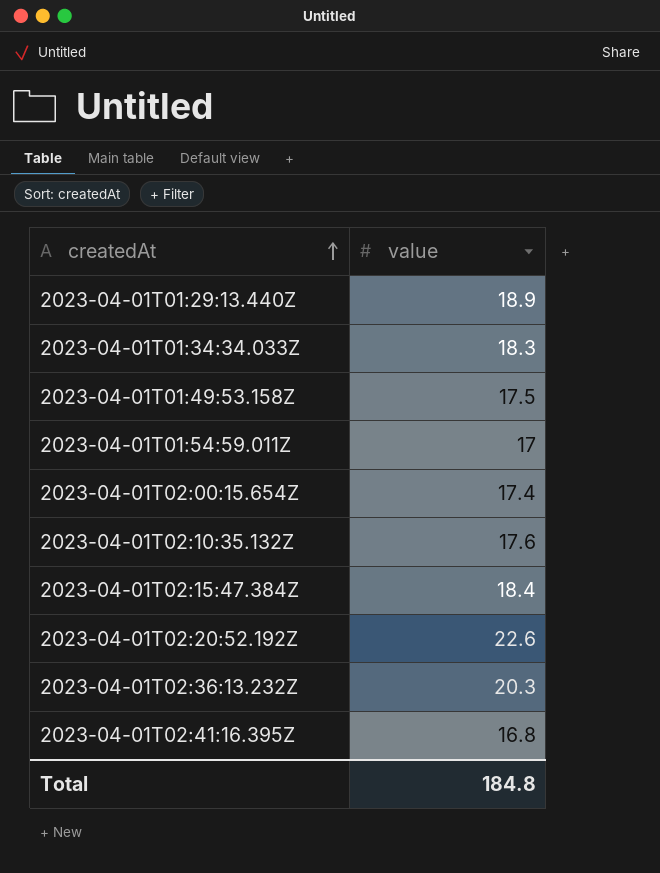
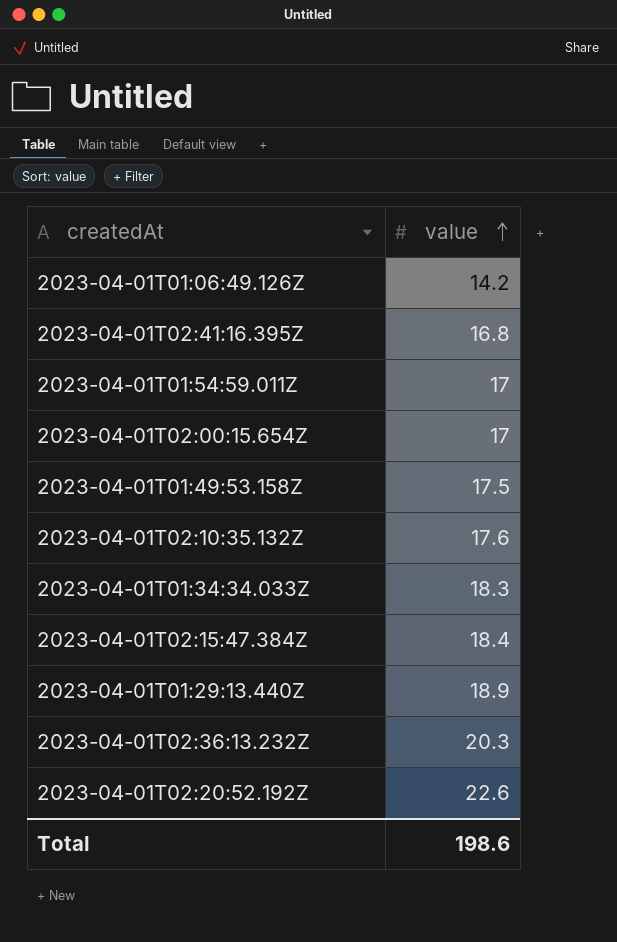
row order: createdAt ascending -> value ascending
row 2023-04-01T01:06:49.126Z: none -> 14.2
2023-04-01T02:00:15.654Z | value: 17.4 -> 17
Total | value: 184.8 -> 198.6

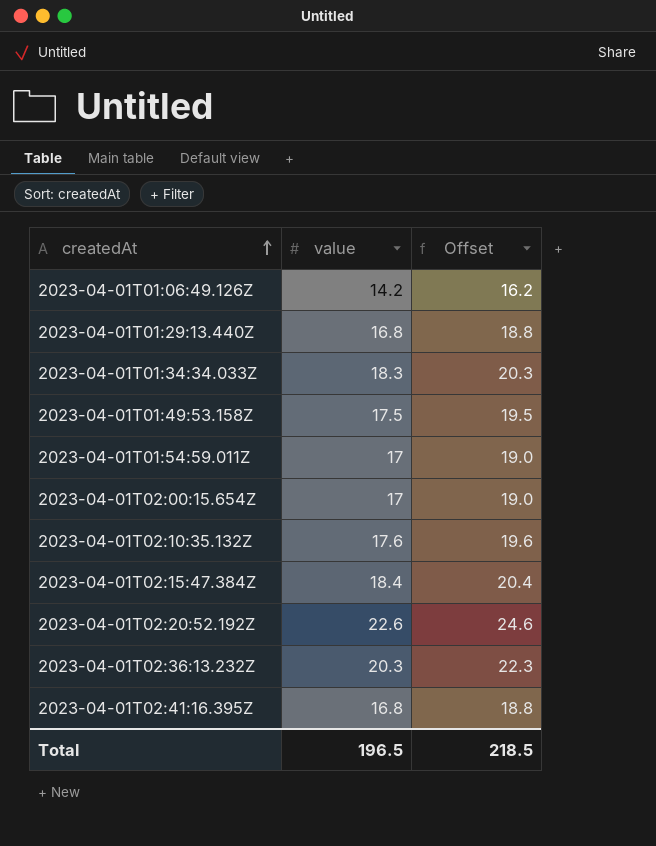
row order: value ascending -> createdAt ascending
column Offset | formula: none -> [value] + 2
2023-04-01T01:29:13.440Z | value: 18.9 -> 16.8
Total | value: 198.6 -> 196.5

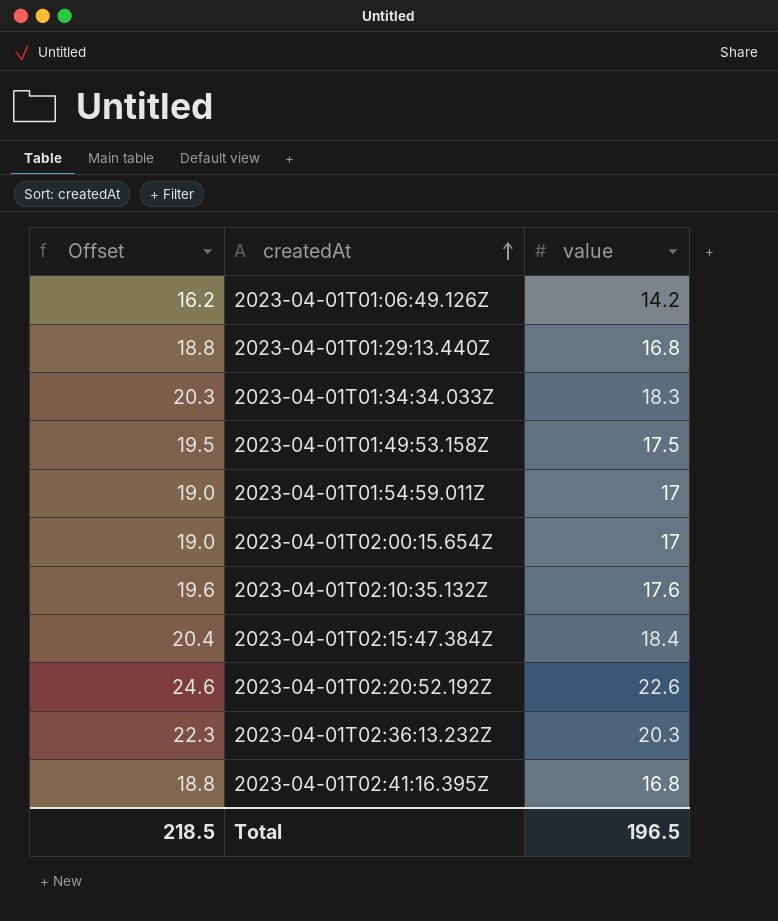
column Offset | position: 3 -> 1

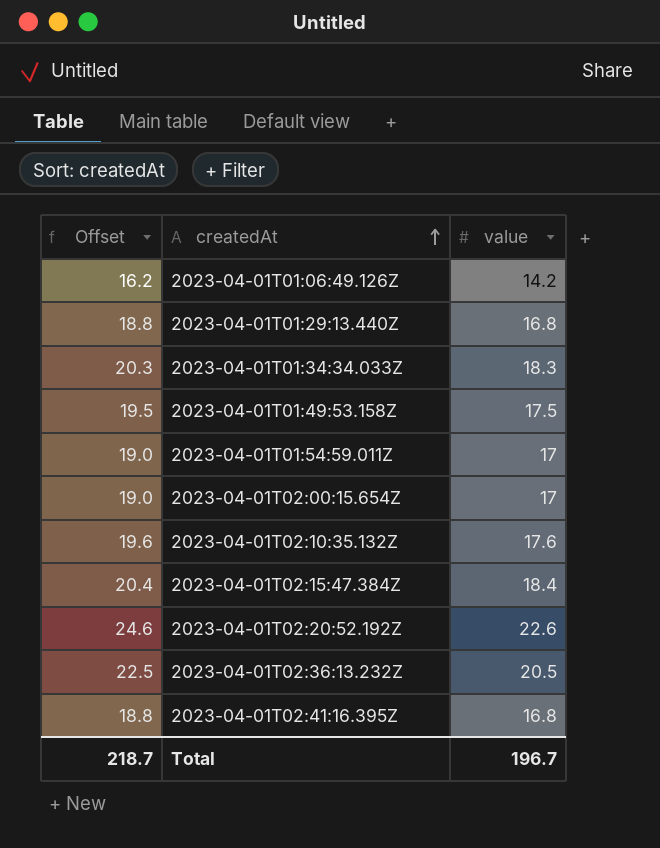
2023-04-01T02:36:13.232Z | Offset: 22.3 -> 22.5
2023-04-01T02:36:13.232Z | value: 20.3 -> 20.5
Total | Offset: 218.5 -> 218.7
Total | value: 196.5 -> 196.7

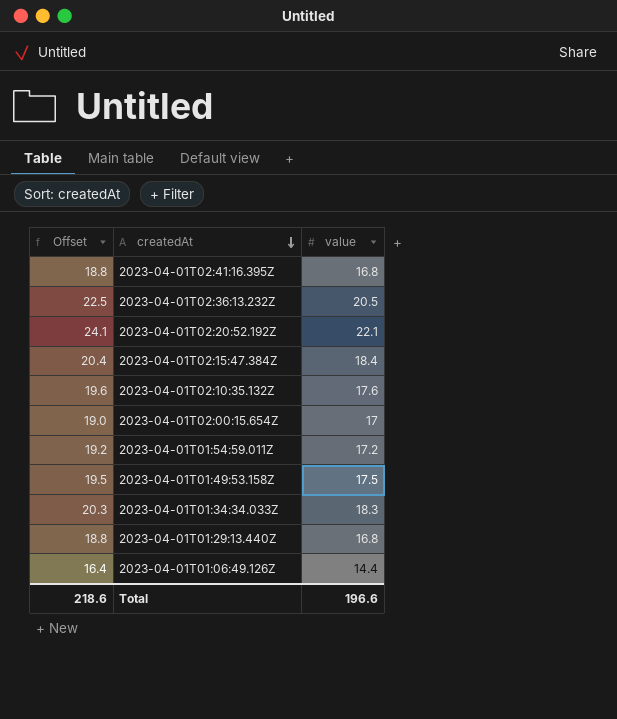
row order: createdAt ascending -> createdAt descending
2023-04-01T02:20:52.192Z | Offset: 24.6 -> 24.1
2023-04-01T02:20:52.192Z | value: 22.6 -> 22.1
2023-04-01T01:54:59.011Z | Offset: 19.0 -> 19.2
2023-04-01T01:54:59.011Z | value: 17 -> 17.2
2023-04-01T01:06:49.126Z | Offset: 16.2 -> 16.4
2023-04-01T01:06:49.126Z | value: 14.2 -> 14.4
Total | Offset: 218.7 -> 218.6
Total | value: 196.7 -> 196.6

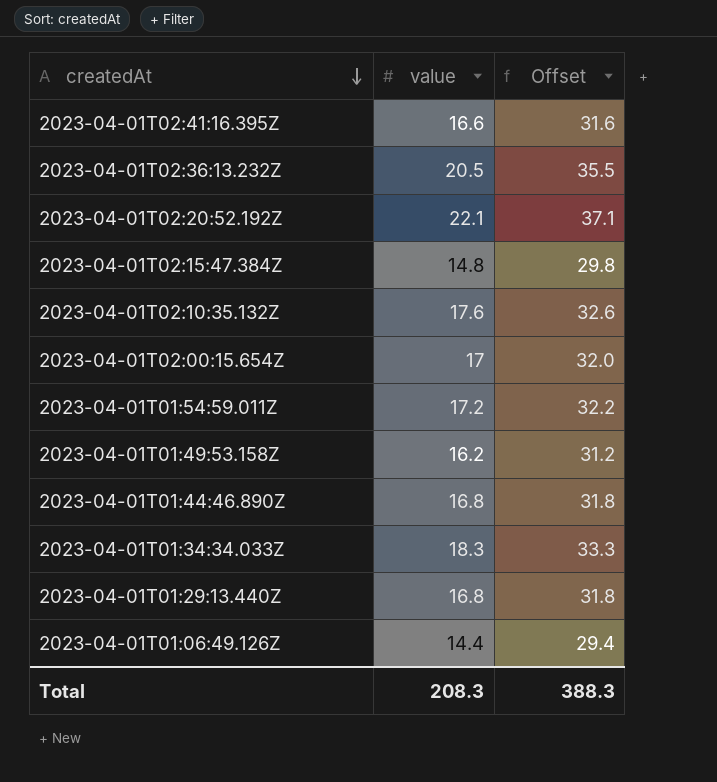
column Offset | formula: [value] + 2 -> [value] + 15
column Offset | position: 1 -> 3
2023-04-01T02:41:16.395Z | value: 16.8 -> 16.6
2023-04-01T02:15:47.384Z | value: 18.4 -> 14.8
2023-04-01T01:49:53.158Z | value: 17.5 -> 16.2
row 2023-04-01T01:44:46.890Z: none -> 16.8 | 31.8
Total | value: 196.6 -> 208.3
Total | Offset: 218.6 -> 388.3

